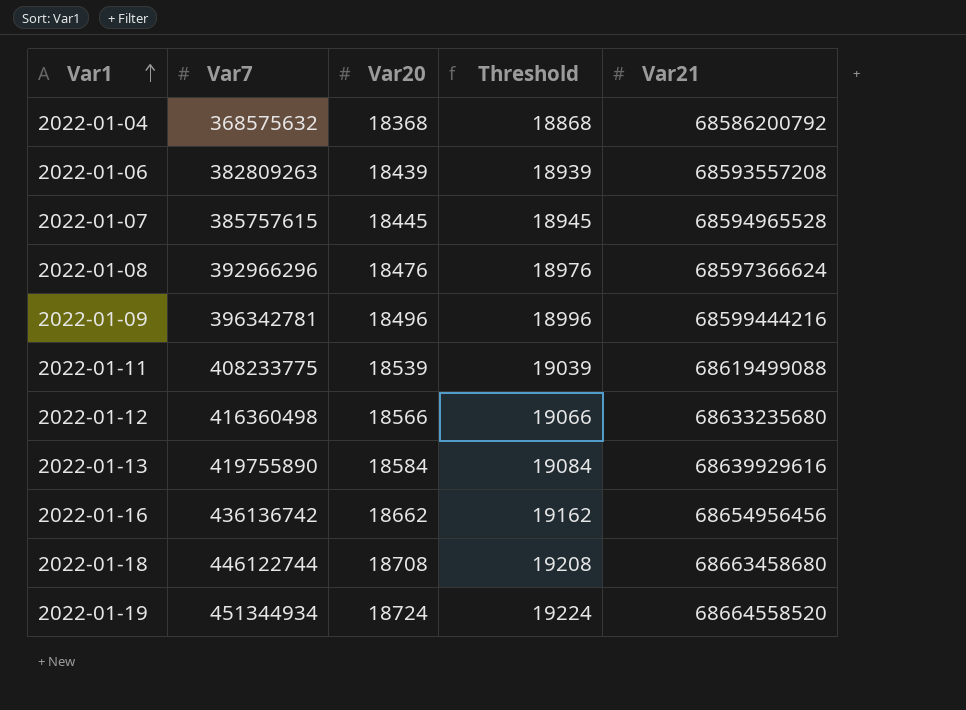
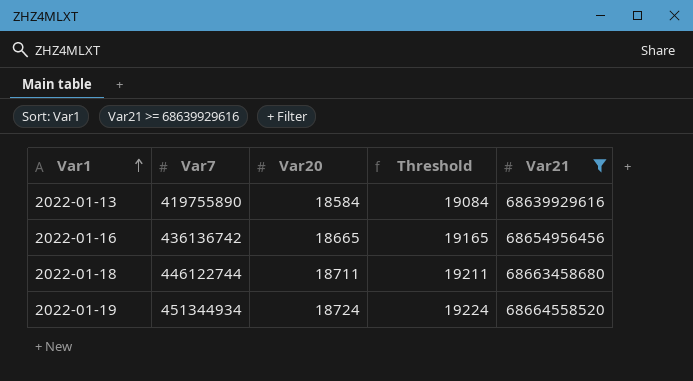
filter: none -> Var21 >= 68639929616
2022-01-16 | Var20: 18662 -> 18665
2022-01-16 | Threshold: 19162 -> 19165
2022-01-18 | Var20: 18708 -> 18711
2022-01-18 | Threshold: 19208 -> 19211

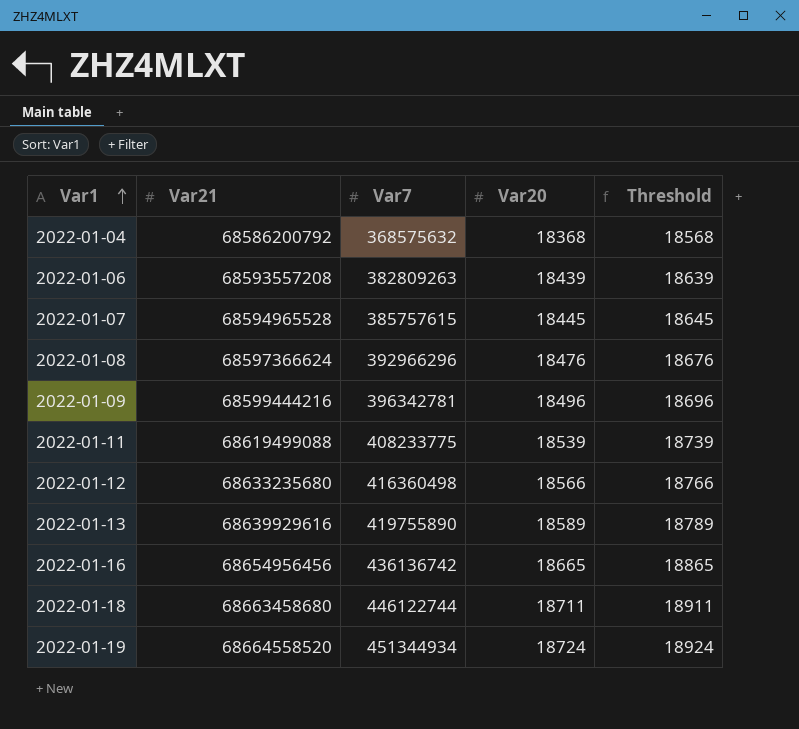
filter: Var21 >= 68639929616 -> none
column Var21 | position: 5 -> 2
column Threshold | formula: [Var20] + 500 -> [Var20] + 200
2022-01-13 | Var20: 18584 -> 18589

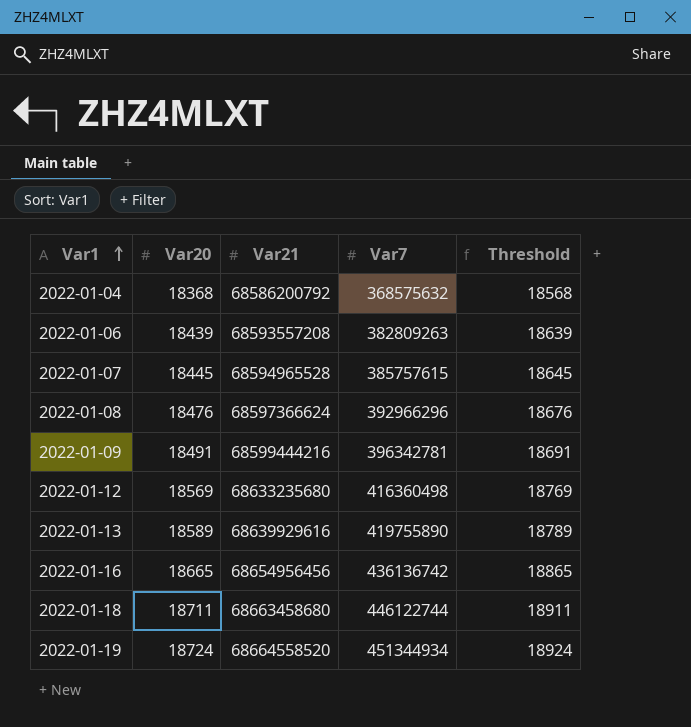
column Var20 | position: 4 -> 2
row 2022-01-11: 68619499088 | 408233775 | 18539 | 18739 -> none
2022-01-09 | Var20: 18496 -> 18491
2022-01-09 | Threshold: 18696 -> 18691
2022-01-12 | Var20: 18566 -> 18569
2022-01-12 | Threshold: 18766 -> 18769

